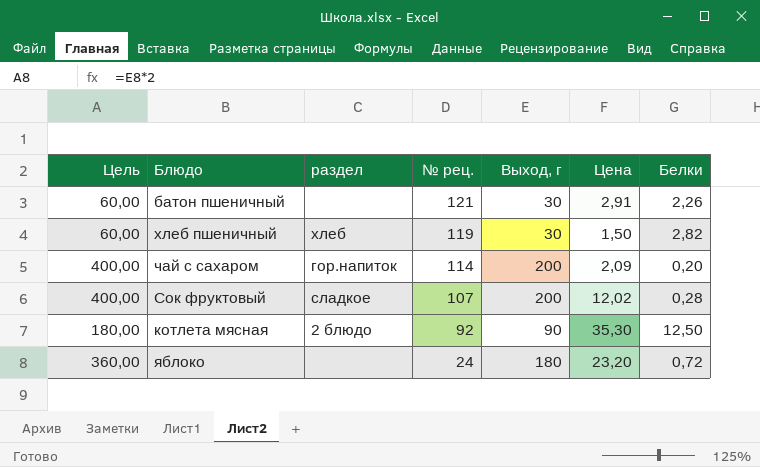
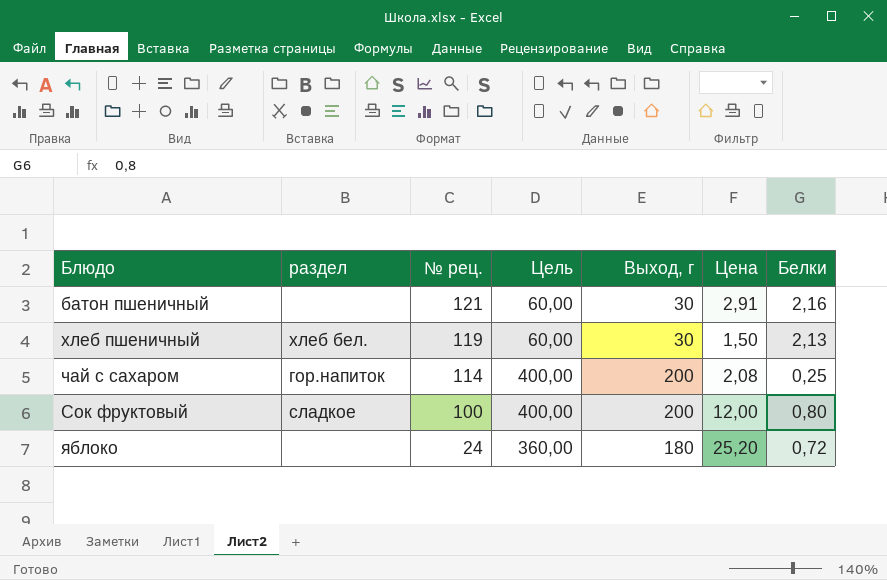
column Цель | position: 1 -> 4
row котлета мясная: 180,00 | 2 блюдо | 92 | 90 | 35,30 | 12,50 -> none
батон пшеничный | Белки: 2,26 -> 2,16
хлеб пшеничный | раздел: хлеб -> хлеб бел.
хлеб пшеничный | Белки: 2,82 -> 2,13
чай с сахаром | Цена: 2,09 -> 2,08
чай с сахаром | Белки: 0,20 -> 0,25
Сок фруктовый | № рец.: 107 -> 100
Сок фруктовый | Цена: 12,02 -> 12,00
Сок фруктовый | Белки: 0,28 -> 0,80
яблоко | Цена: 23,20 -> 25,20

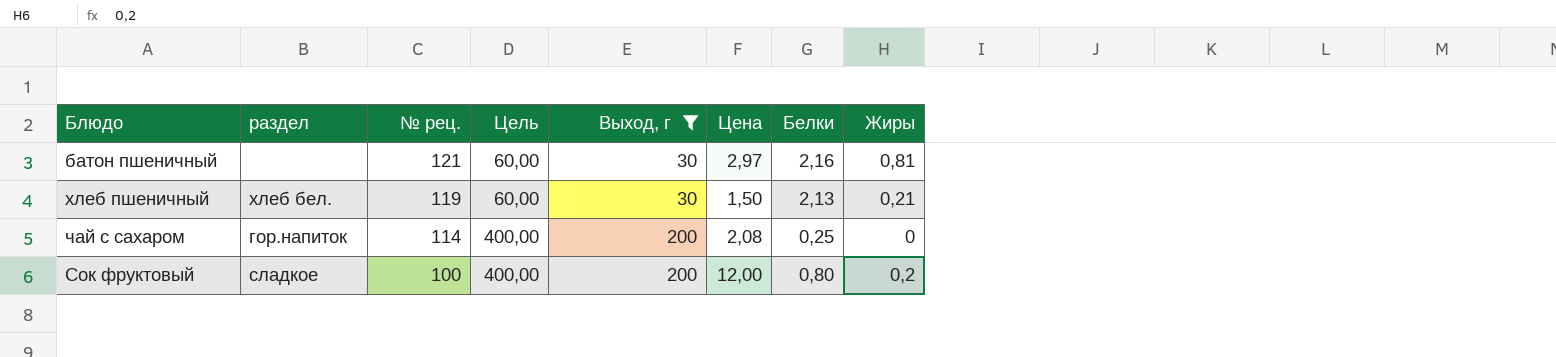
filter: none -> Выход, г != 180
column Жиры | position: none -> 8
батон пшеничный | Цена: 2,91 -> 2,97

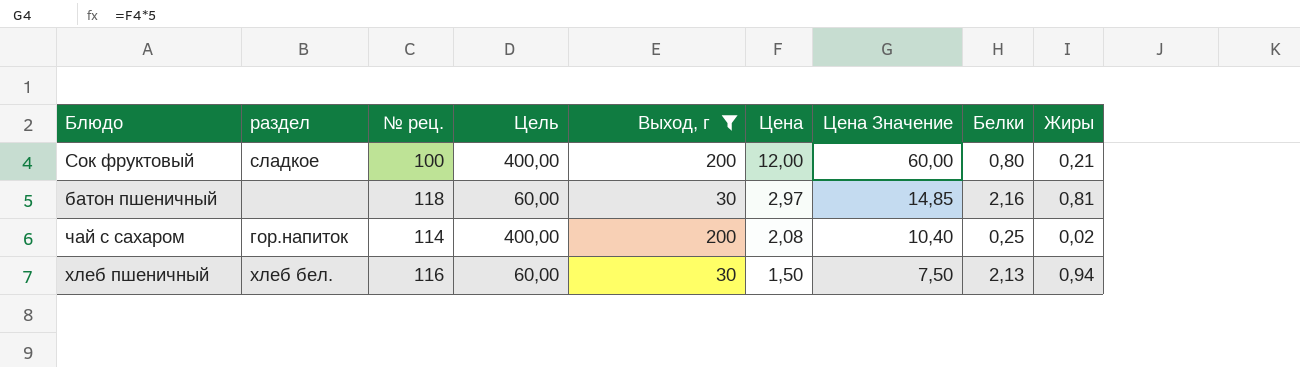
row order: № рец. descending -> Цена descending
column Цена Значение | formula: none -> [Цена] * 5
Сок фруктовый | Жиры: 0,2 -> 0,21
батон пшеничный | № рец.: 121 -> 118
чай с сахаром | Жиры: 0 -> 0,02
хлеб пшеничный | № рец.: 119 -> 116
хлеб пшеничный | Жиры: 0,21 -> 0,94

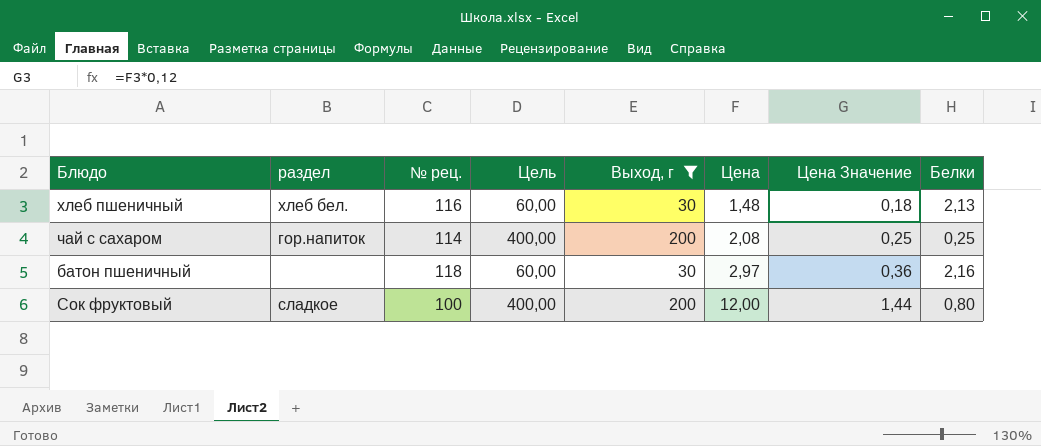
row order: Цена descending -> Цена ascending
column Жиры | position: 9 -> none
column Цена Значение | formula: [Цена] * 5 -> [Цена] * 0,12
хлеб пшеничный | Цена: 1,50 -> 1,48

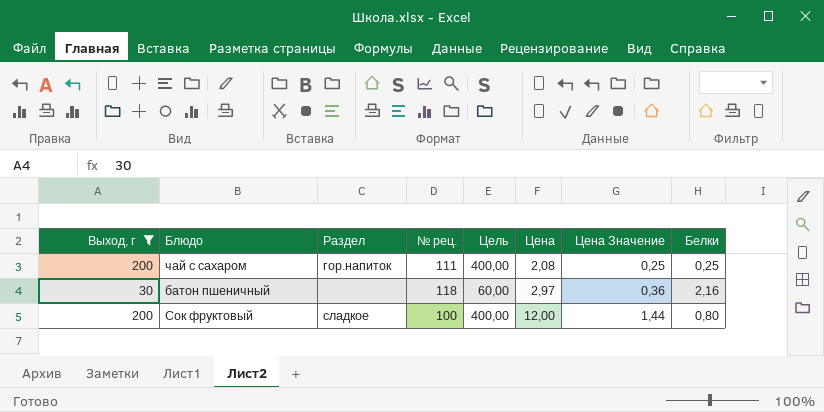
column Выход, г | position: 5 -> 1
column name: раздел -> Раздел
row хлеб пшеничный: хлеб бел. | 116 | 60,00 | 30 | 1,48 | 0,18 | 2,13 -> none
чай с сахаром | № рец.: 114 -> 111

